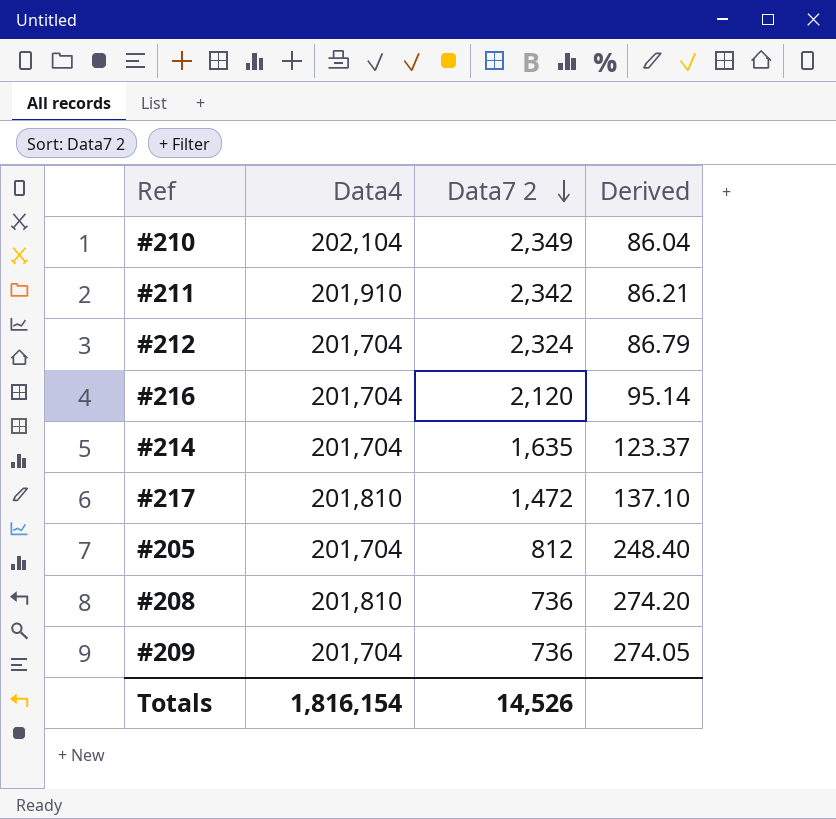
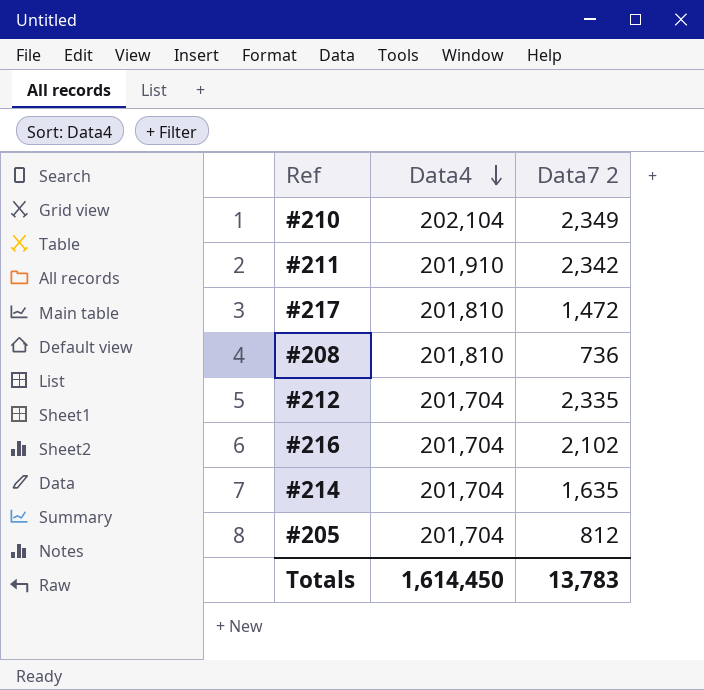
row order: Data7 2 descending -> Data4 descending
column Derived | formula: [Data4] / [Data7 2] -> none
row #209: 201,704 | 736 | 274.05 -> none
#212 | Data7 2: 2,324 -> 2,335
#216 | Data7 2: 2,120 -> 2,102
Totals | Data4: 1,816,154 -> 1,614,450
Totals | Data7 2: 14,526 -> 13,783

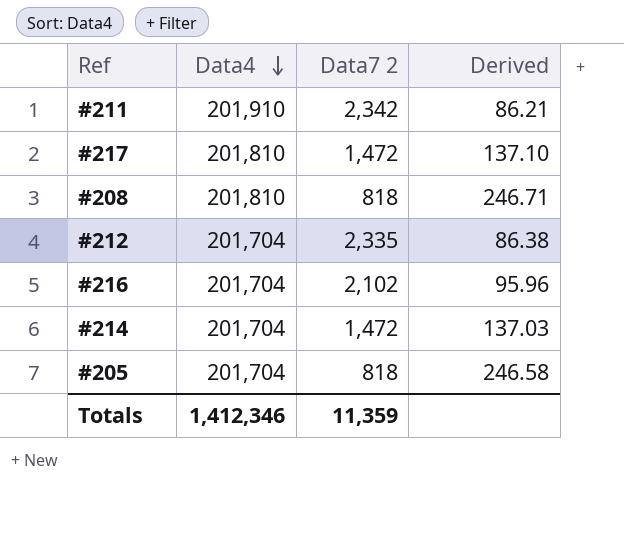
column Derived | formula: none -> [Data4] / [Data7 2]
row #210: 202,104 | 2,349 -> none
#208 | Data7 2: 736 -> 818
#214 | Data7 2: 1,635 -> 1,472
#205 | Data7 2: 812 -> 818
Totals | Data4: 1,614,450 -> 1,412,346
Totals | Data7 2: 13,783 -> 11,359

